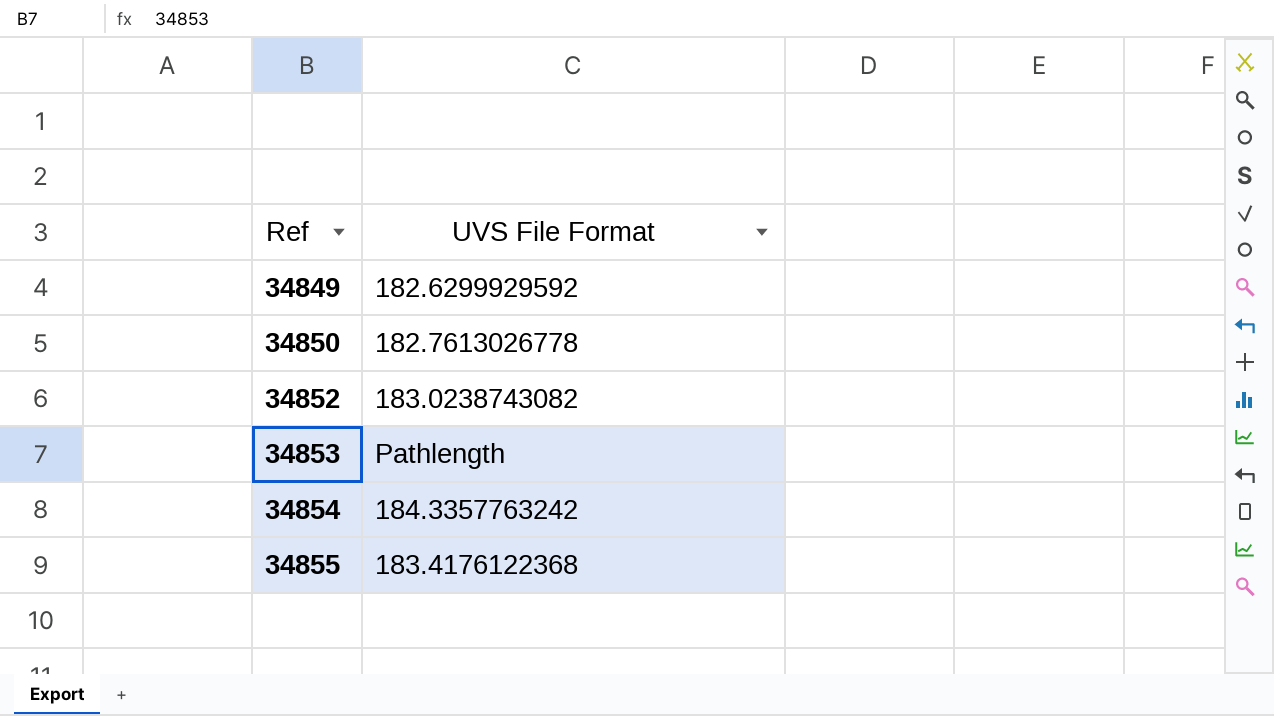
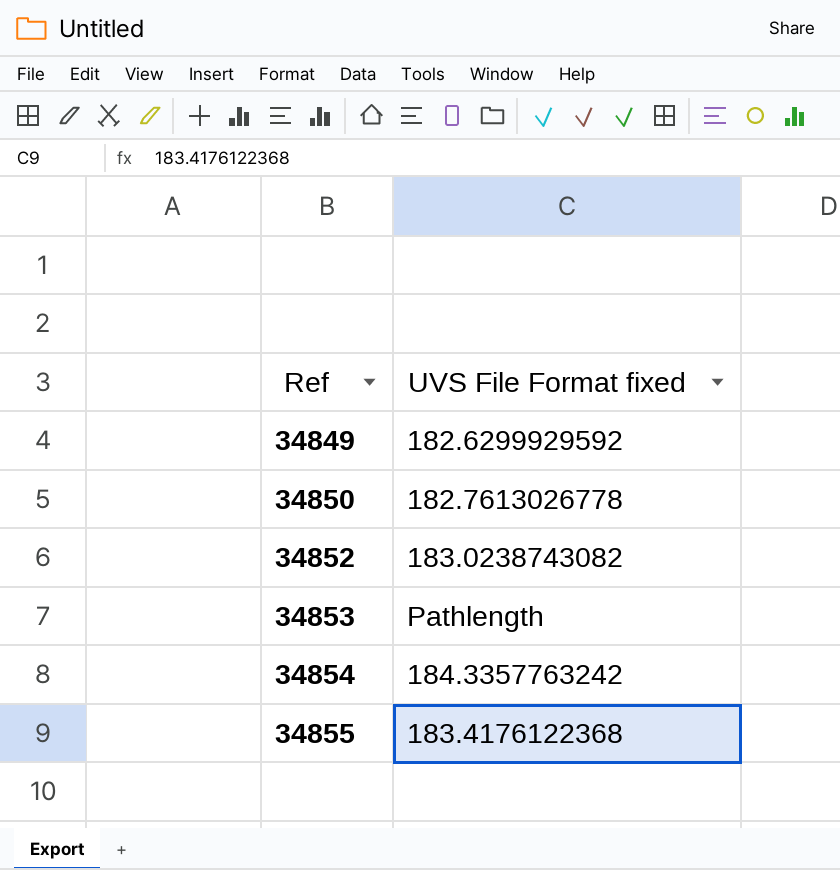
column name: UVS File Format -> UVS File Format fixed

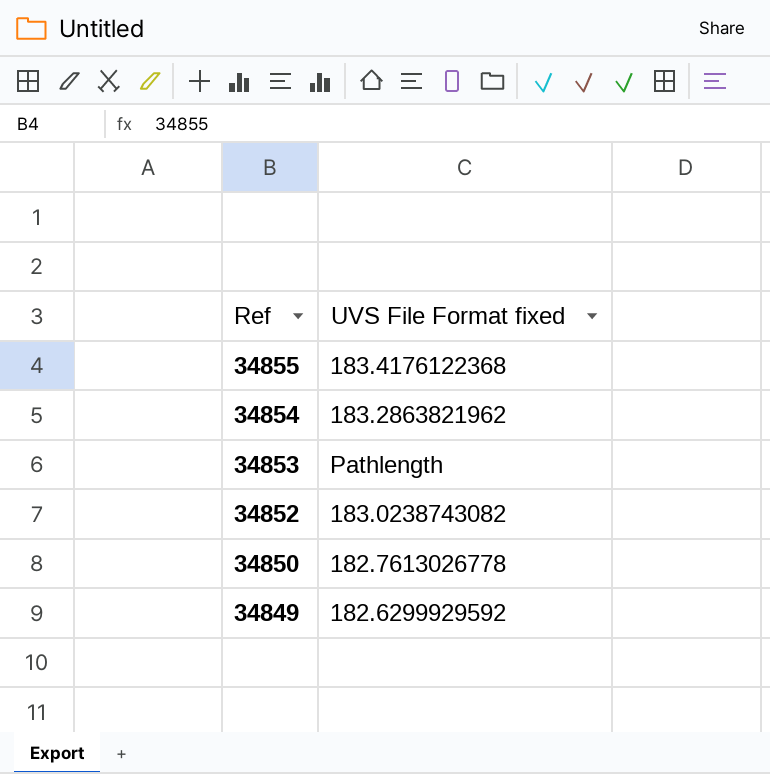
row order: Ref ascending -> Ref descending
34854 | UVS File Format fixed: 184.3357763242 -> 183.2863821962

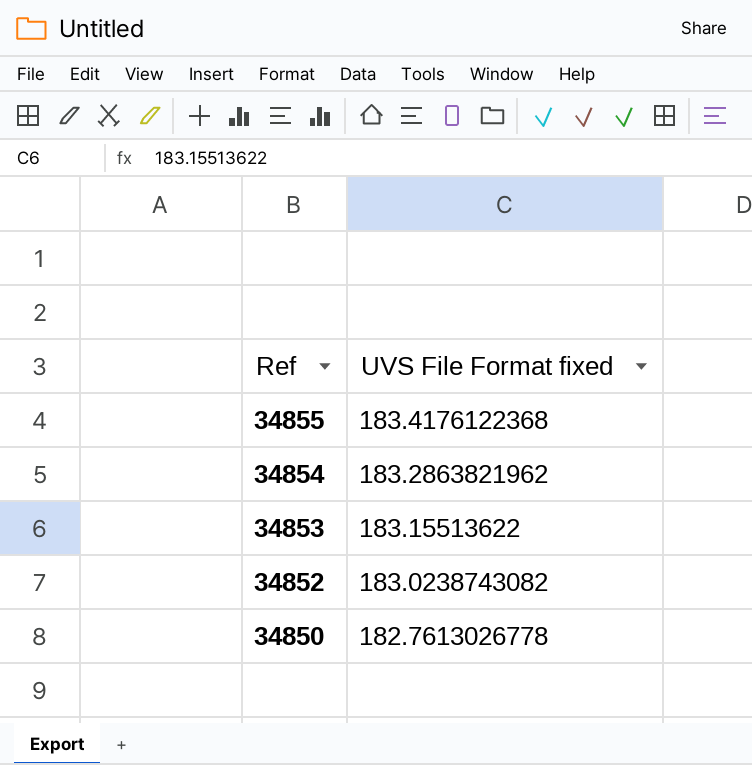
row 34849: 182.6299929592 -> none
34853 | UVS File Format fixed: Pathlength -> 183.15513622

